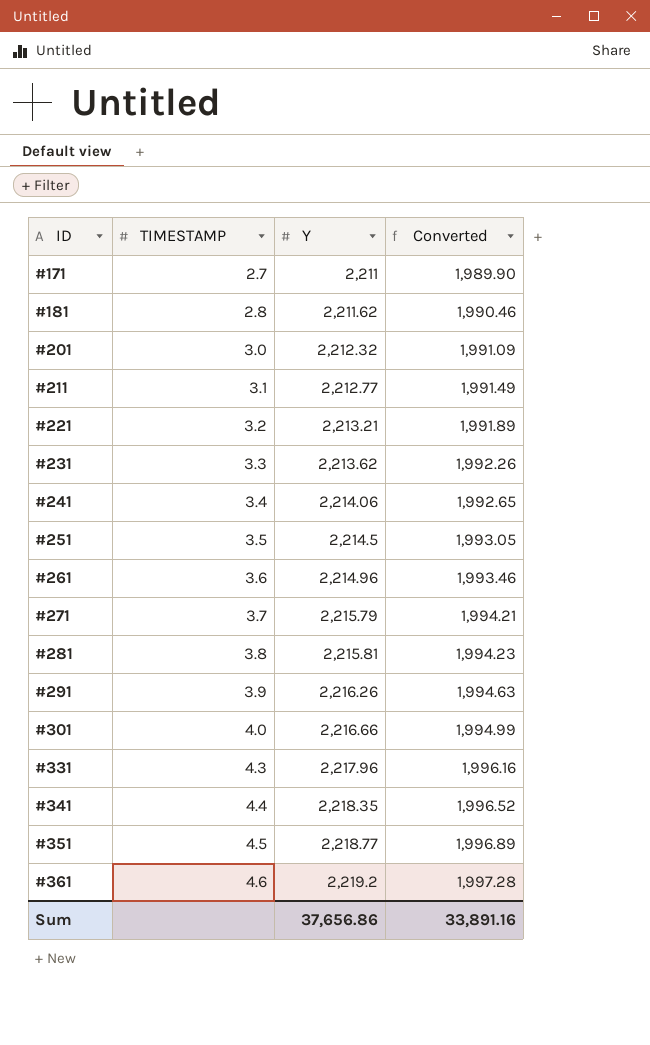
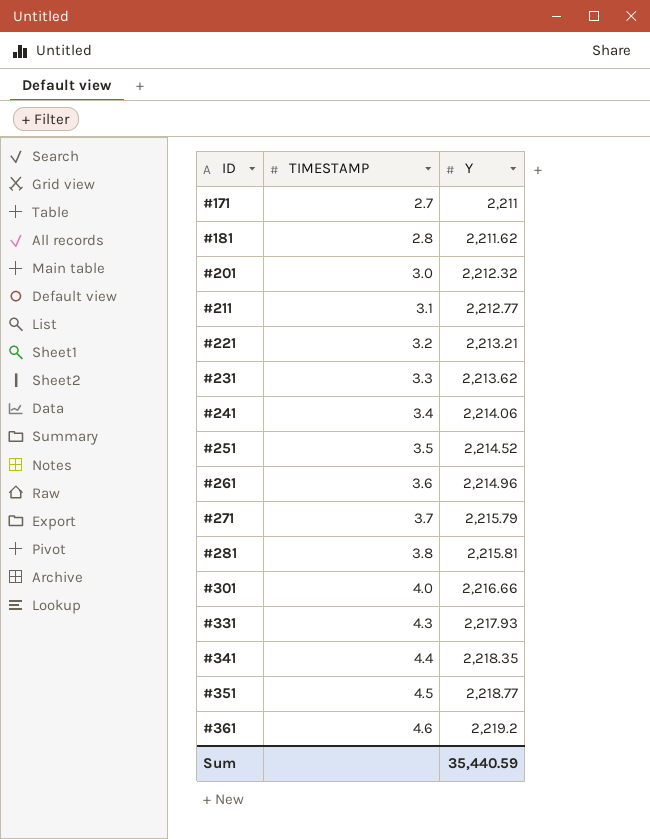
column Converted | formula: [Y] * 0.9 -> none
row #291: 3.9 | 2,216.26 | 1,994.63 -> none
#251 | Y: 2,214.5 -> 2,214.52
#331 | Y: 2,217.96 -> 2,217.93
Sum | Y: 37,656.86 -> 35,440.59

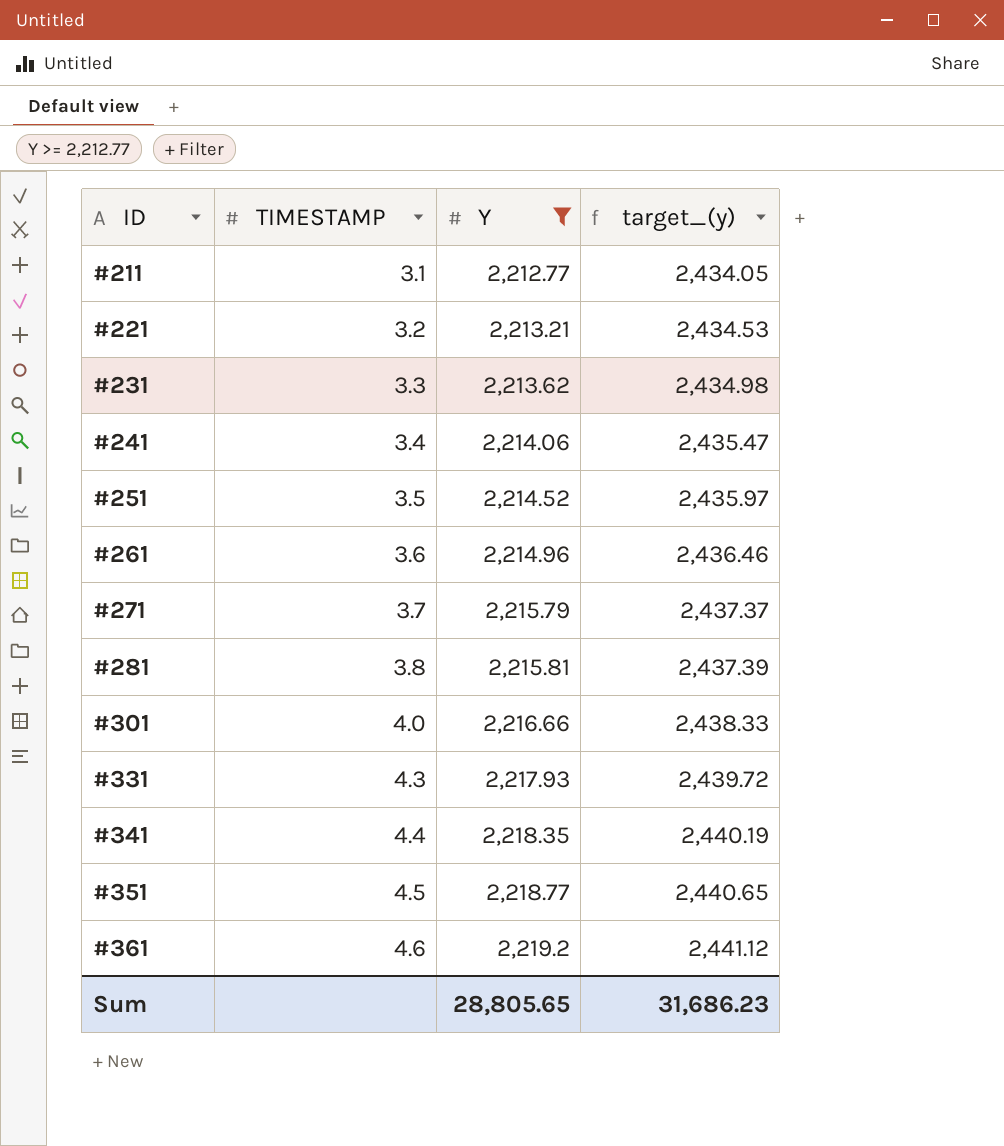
filter: none -> Y >= 2,212.77
column target_(y) | formula: none -> [Y] * 1.1
Sum | Y: 35,440.59 -> 28,805.65

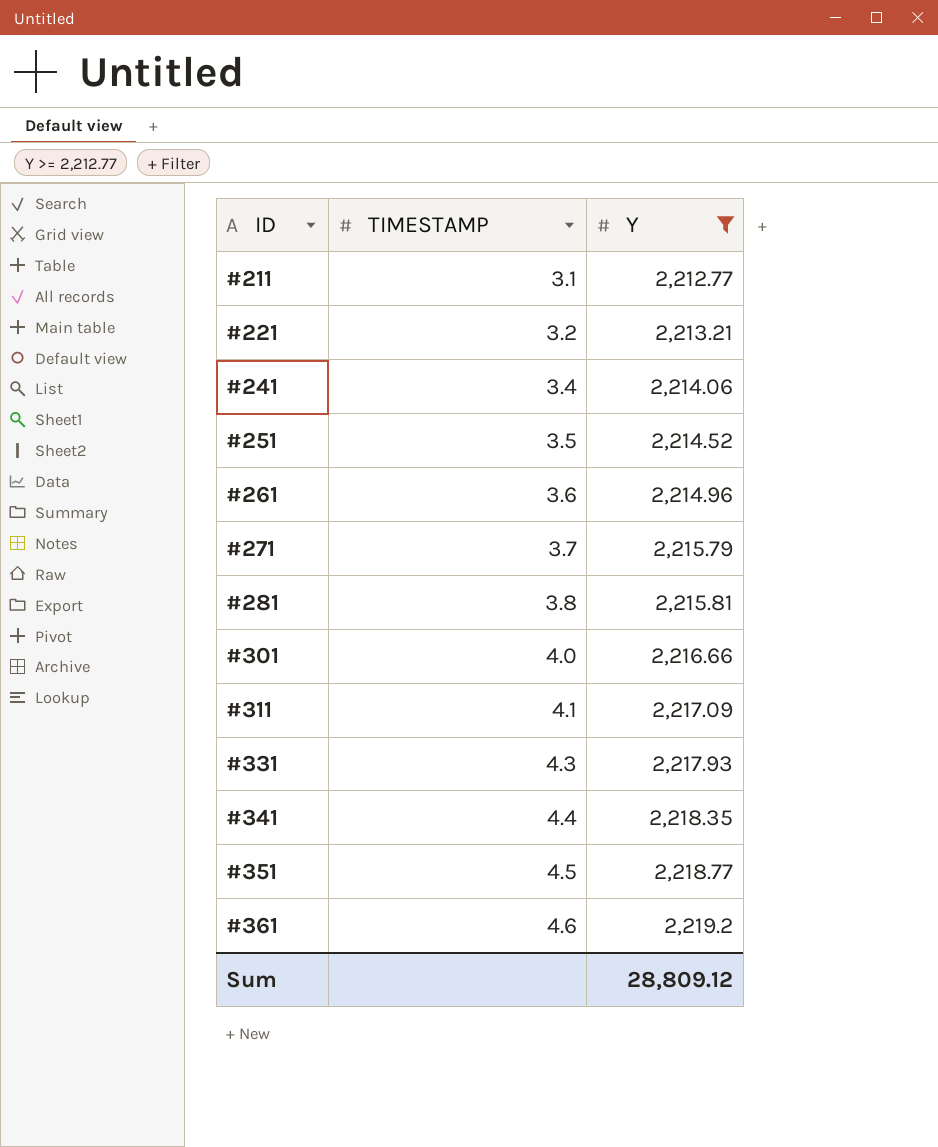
column target_(y) | formula: [Y] * 1.1 -> none
row #231: 3.3 | 2,213.62 | 2,434.98 -> none
row #311: none -> 4.1 | 2,217.09
Sum | Y: 28,805.65 -> 28,809.12

